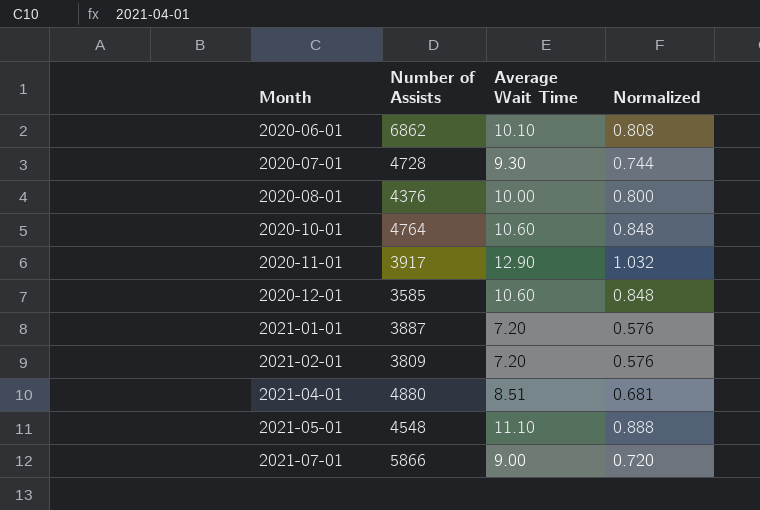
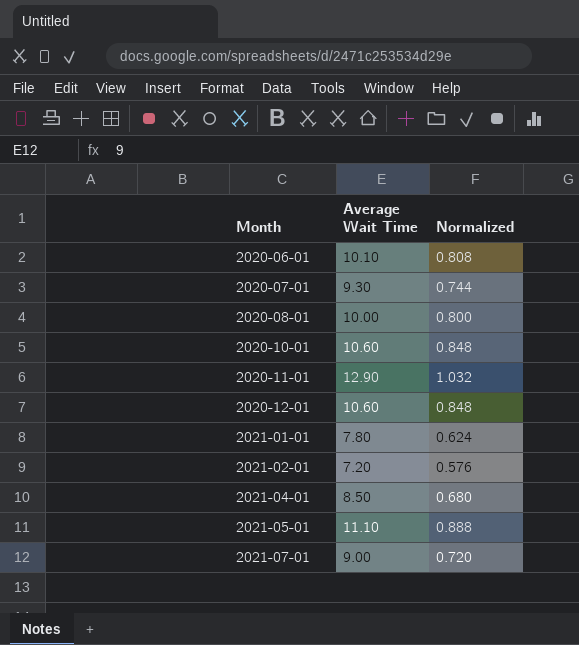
column Number of Assists | position: 2 -> none
2021-01-01 | Average Wait Time: 7.20 -> 7.80
2021-01-01 | Normalized: 0.576 -> 0.624
2021-04-01 | Average Wait Time: 8.51 -> 8.50
2021-04-01 | Normalized: 0.681 -> 0.680

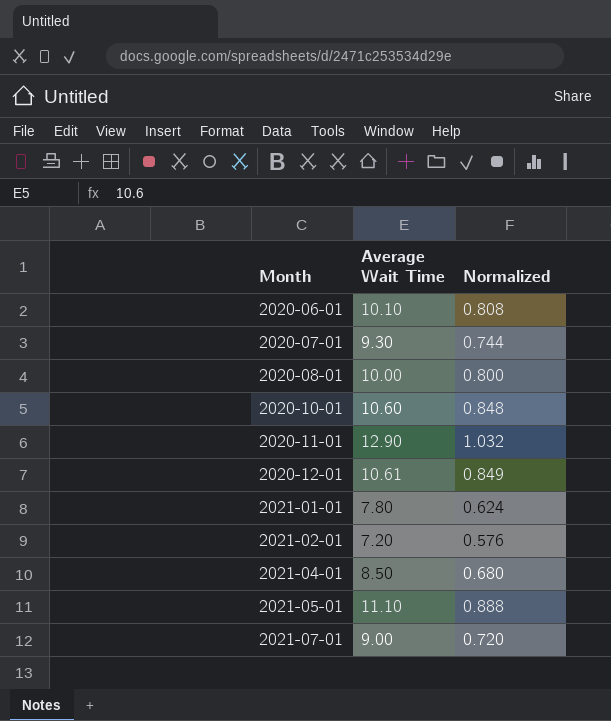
2020-12-01 | Average Wait Time: 10.60 -> 10.61
2020-12-01 | Normalized: 0.848 -> 0.849

